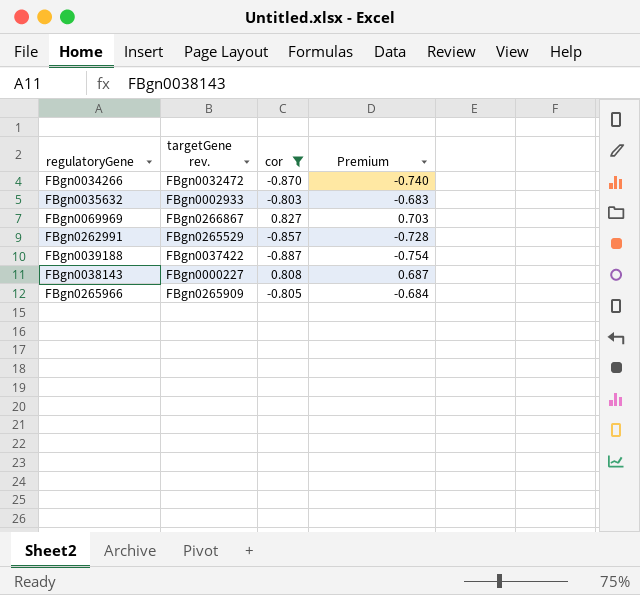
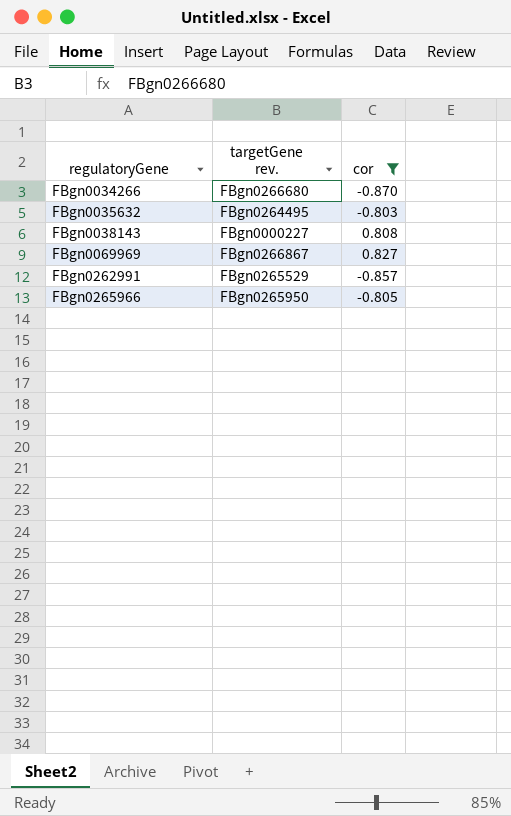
row order: none -> regulatoryGene ascending
column Premium | formula: [cor] * 0.85 -> none
row FBgn0039188: FBgn0037422 | -0.887 | -0.754 -> none
FBgn0034266 | targetGene rev.: FBgn0032472 -> FBgn0266680
FBgn0035632 | targetGene rev.: FBgn0002933 -> FBgn0264495
FBgn0265966 | targetGene rev.: FBgn0265909 -> FBgn0265950

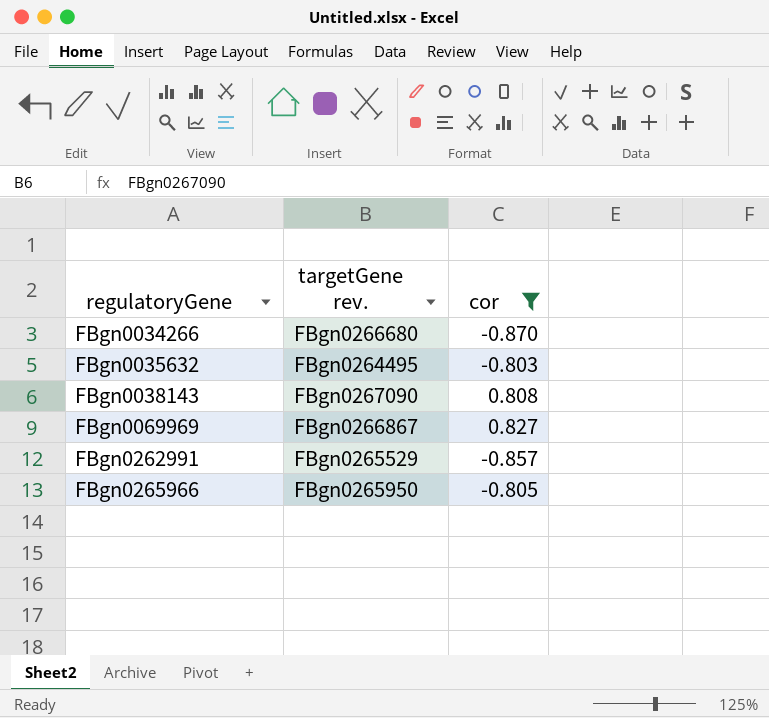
FBgn0038143 | targetGene rev.: FBgn0000227 -> FBgn0267090

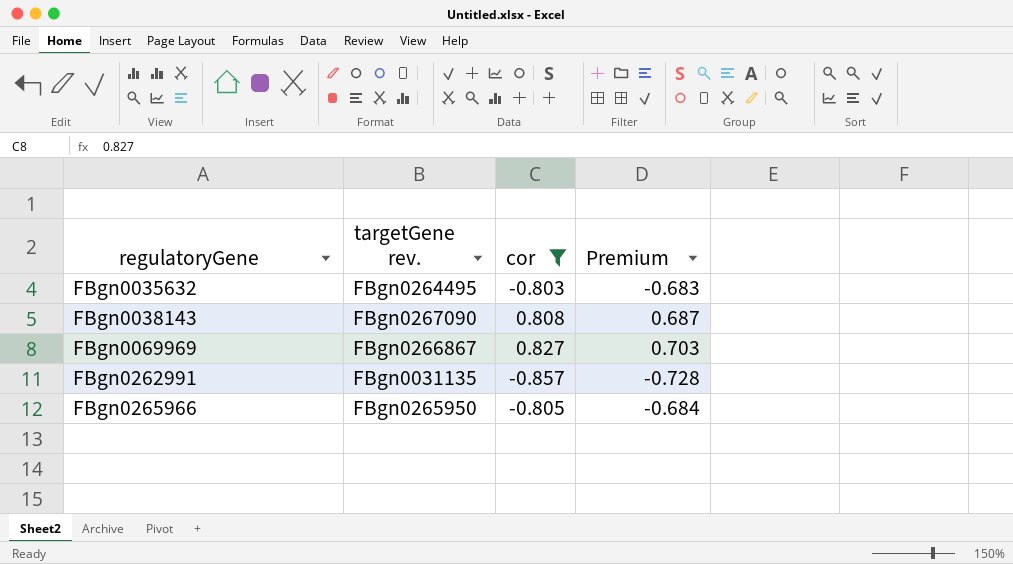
column Premium | formula: none -> [cor] * 0.85
row FBgn0034266: FBgn0266680 | -0.870 -> none
FBgn0262991 | targetGene rev.: FBgn0265529 -> FBgn0031135

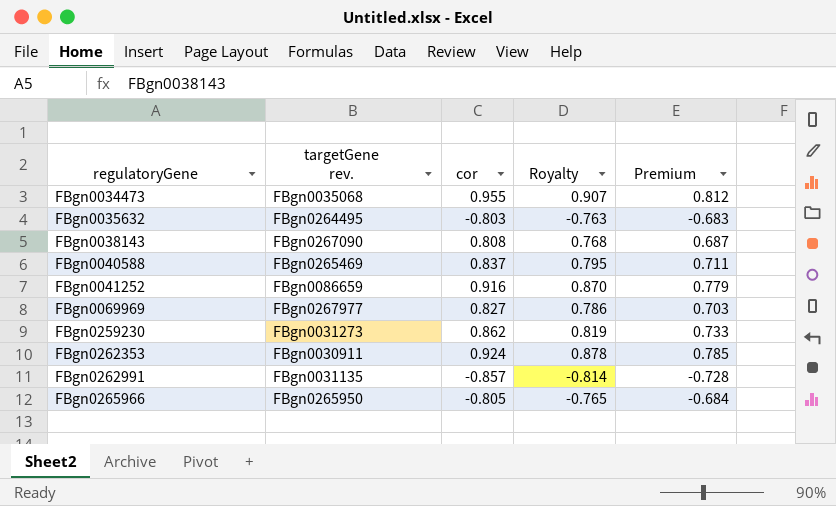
filter: cor <= 0.827 -> none
column Royalty | formula: none -> [cor] * 0.95
FBgn0069969 | targetGene rev.: FBgn0266867 -> FBgn0267977

